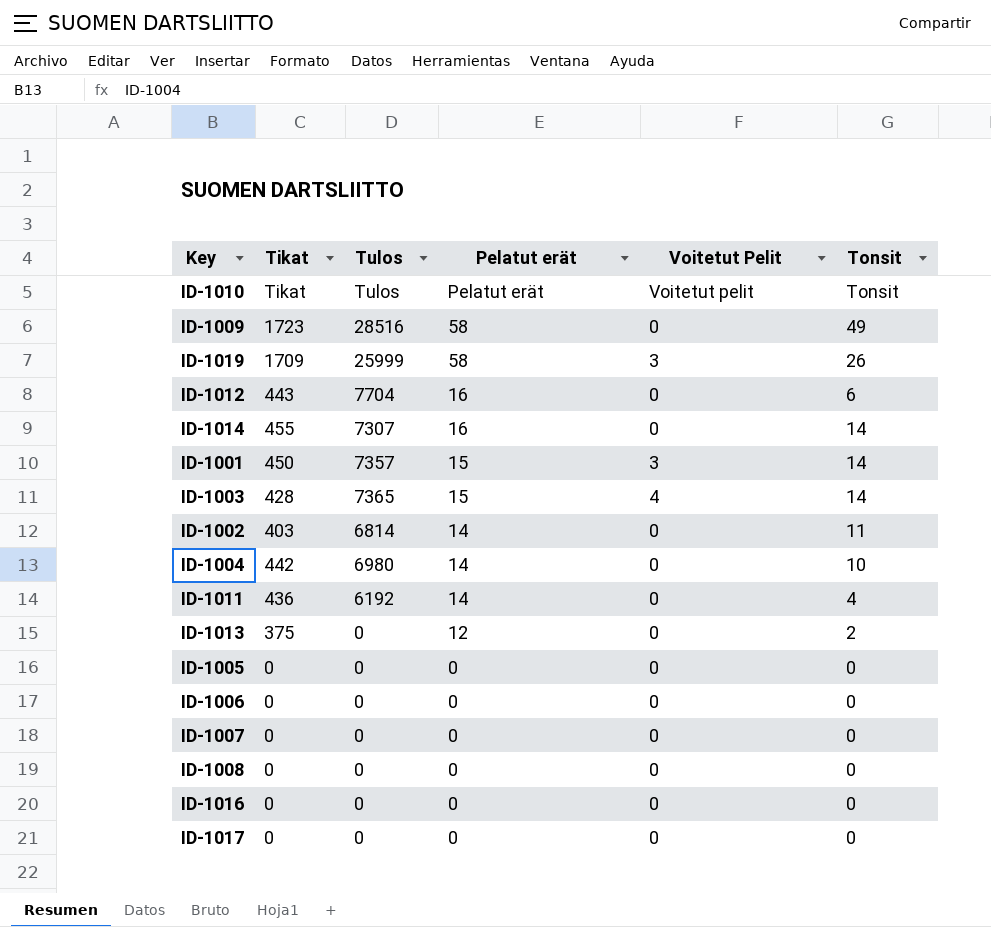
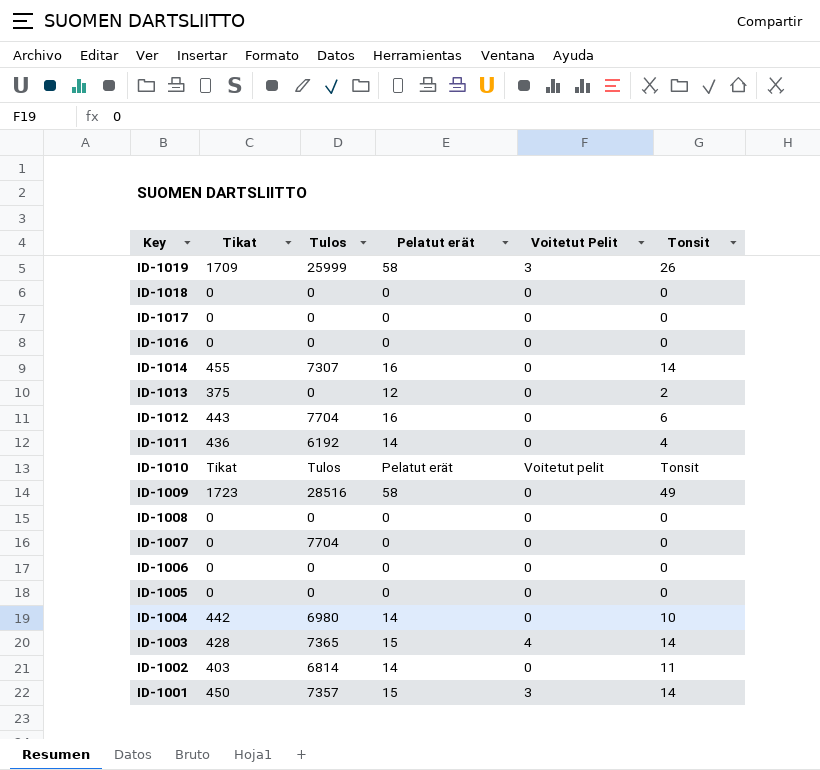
row order: Pelatut erät descending -> Key descending
row ID-1018: none -> 0 | 0 | 0 | 0 | 0
ID-1007 | Tulos: 0 -> 7704

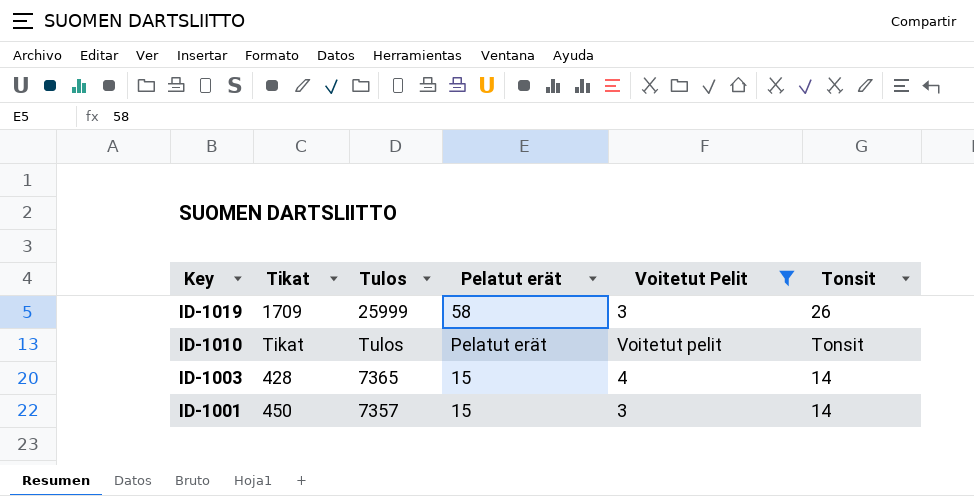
filter: none -> Voitetut Pelit != 0

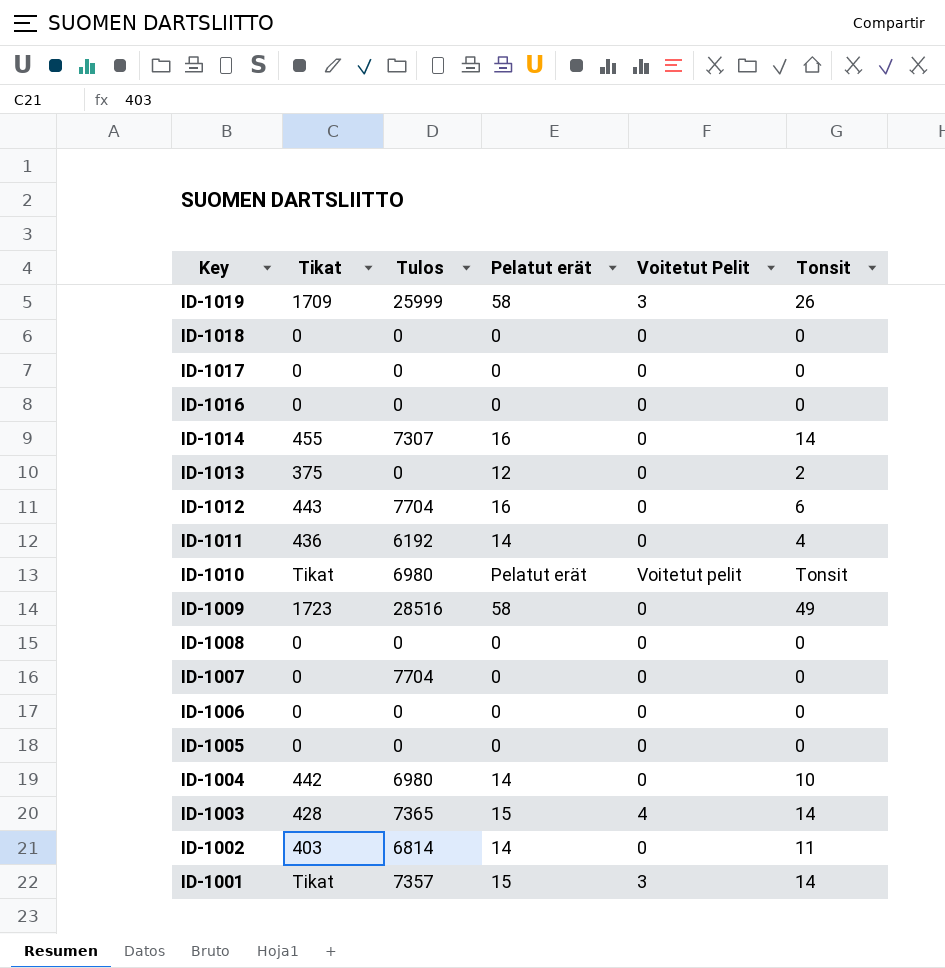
filter: Voitetut Pelit != 0 -> none
ID-1010 | Tulos: Tulos -> 6980
ID-1001 | Tikat: 450 -> Tikat

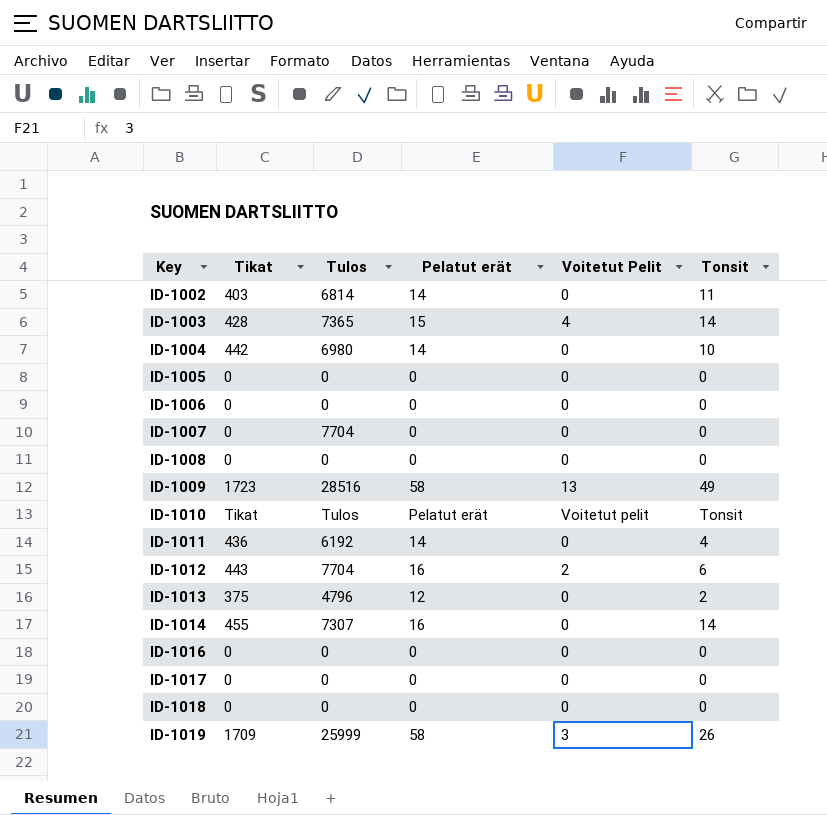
row order: Key descending -> Key ascending
row ID-1001: Tikat | 7357 | 15 | 3 | 14 -> none
ID-1009 | Voitetut Pelit: 0 -> 13
ID-1010 | Tulos: 6980 -> Tulos
ID-1012 | Voitetut Pelit: 0 -> 2
ID-1013 | Tulos: 0 -> 4796

